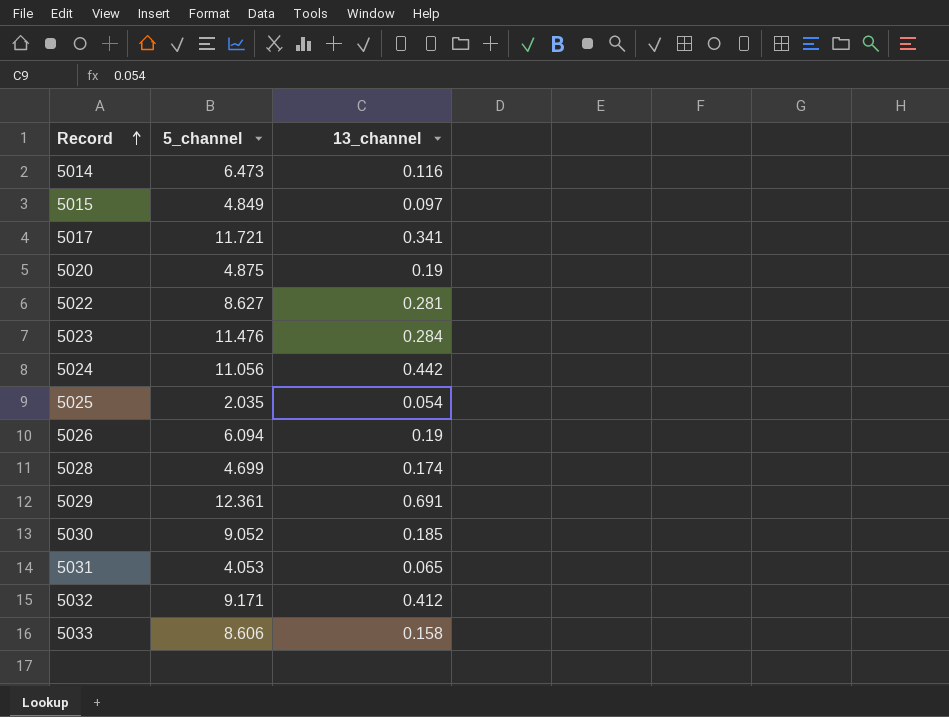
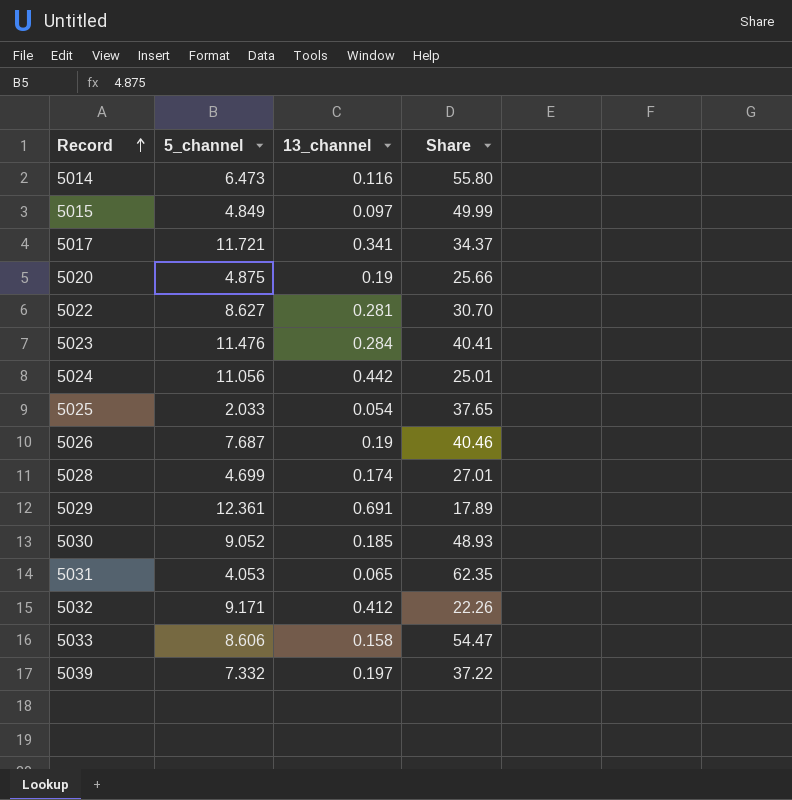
column Share | formula: none -> [5_channel] / [13_channel]
5025 | 5_channel: 2.035 -> 2.033
5026 | 5_channel: 6.094 -> 7.687
row 5039: none -> 7.332 | 0.197 | 37.22

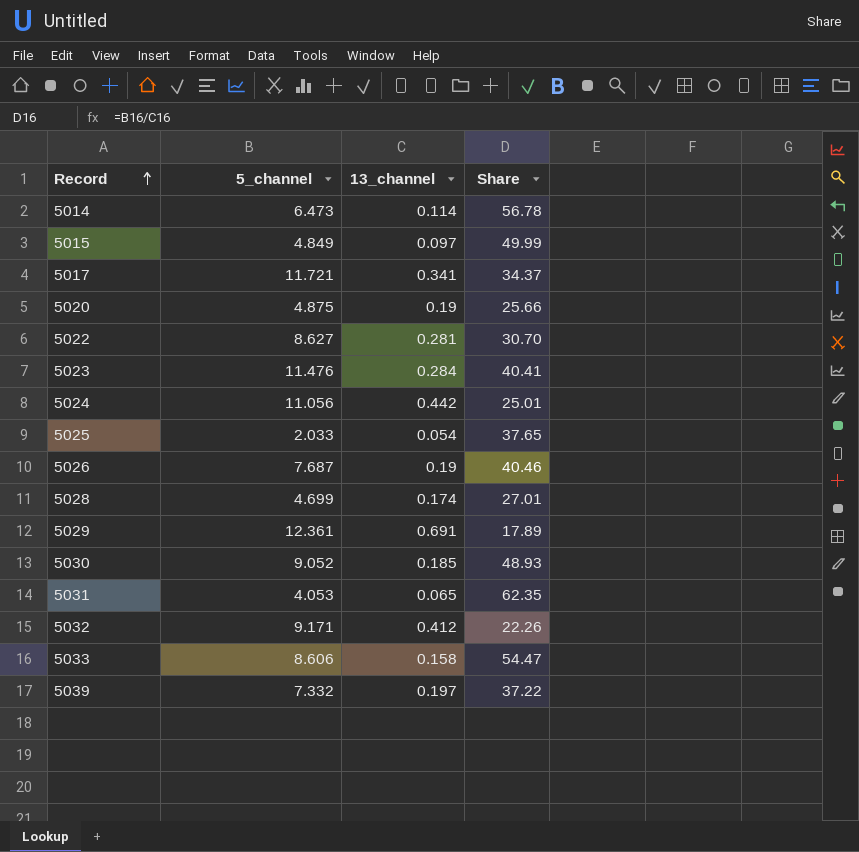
5014 | 13_channel: 0.116 -> 0.114
5014 | Share: 55.80 -> 56.78

